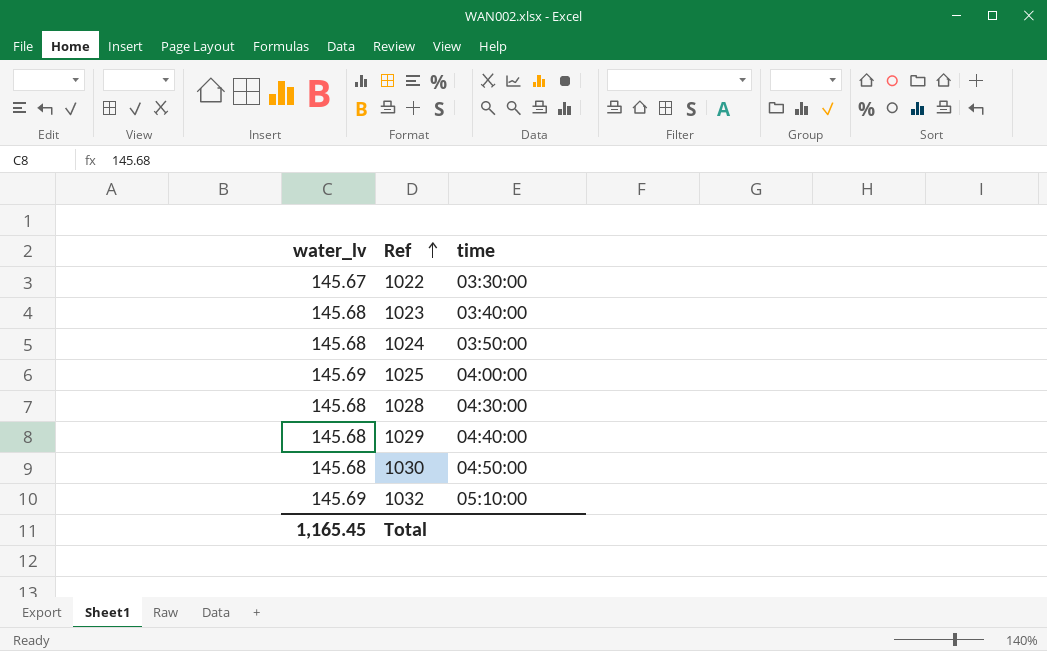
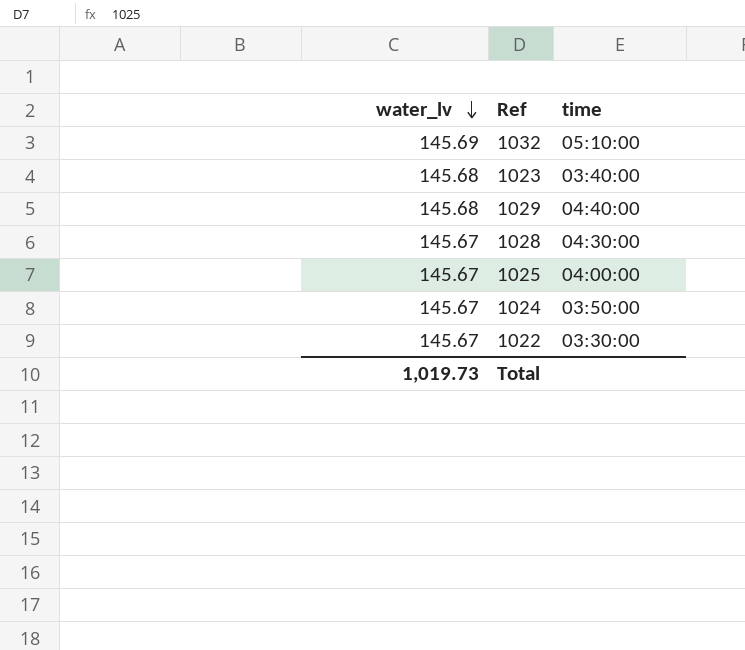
row order: Ref ascending -> water_lv descending
row 1030: 145.68 | 04:50:00 -> none
1028 | water_lv: 145.68 -> 145.67
1025 | water_lv: 145.69 -> 145.67
1024 | water_lv: 145.68 -> 145.67
Total | water_lv: 1,165.45 -> 1,019.73

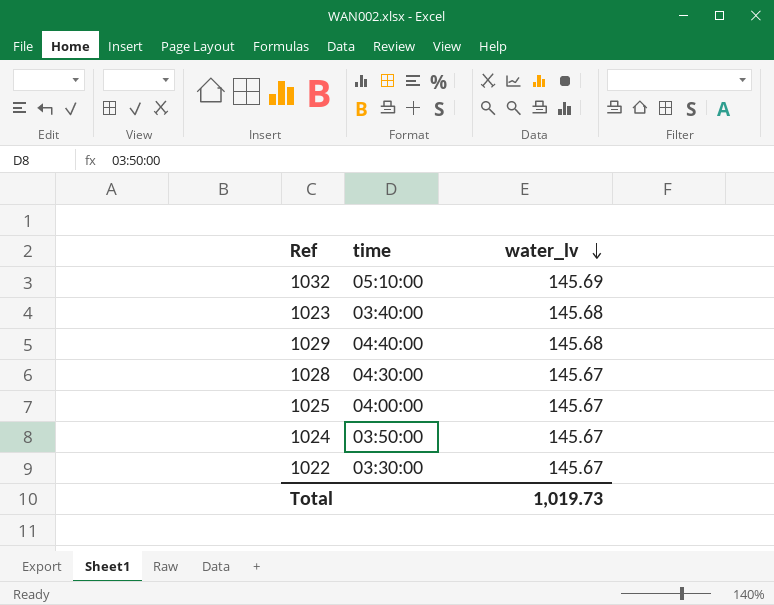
column water_lv | position: 1 -> 3

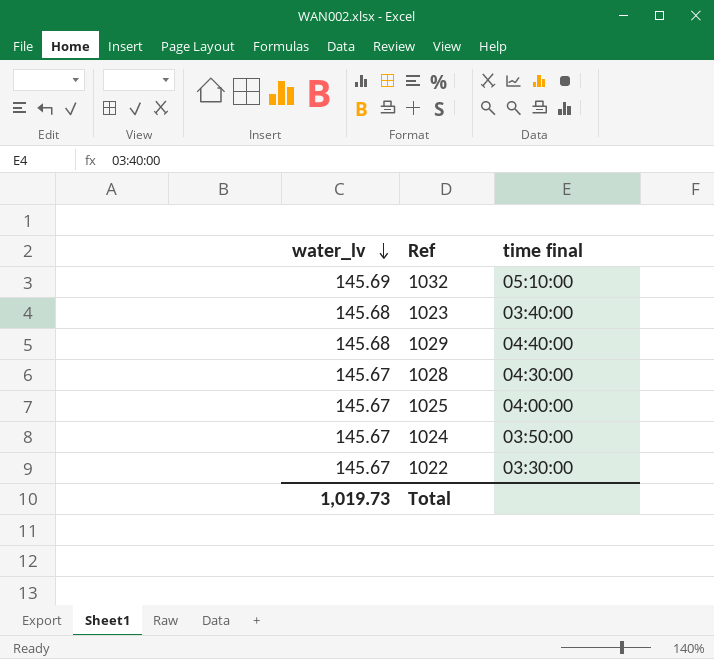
column water_lv | position: 3 -> 1
column name: time -> time final

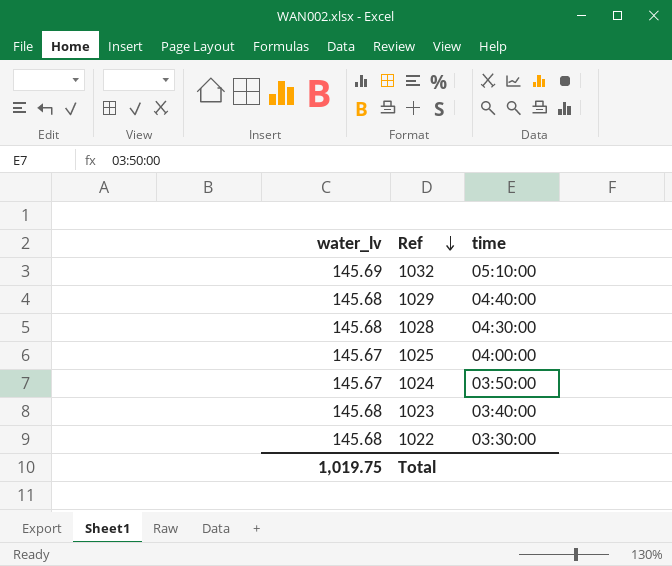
row order: water_lv descending -> Ref descending
column name: time final -> time
1028 | water_lv: 145.67 -> 145.68
1022 | water_lv: 145.67 -> 145.68
Total | water_lv: 1,019.73 -> 1,019.75

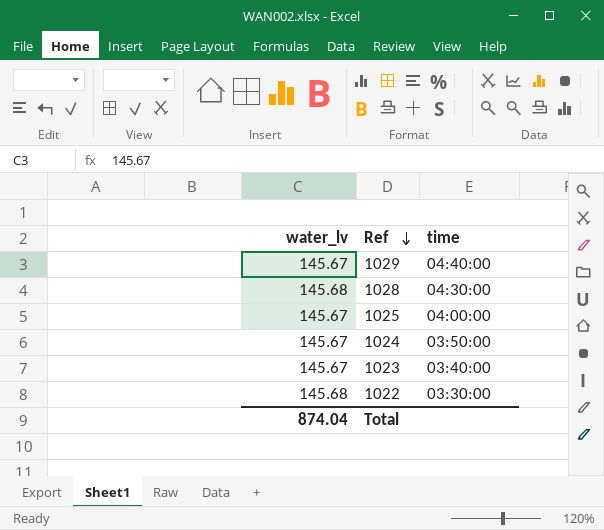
row 1032: 145.69 | 05:10:00 -> none
1029 | water_lv: 145.68 -> 145.67
1023 | water_lv: 145.68 -> 145.67
Total | water_lv: 1,019.75 -> 874.04

